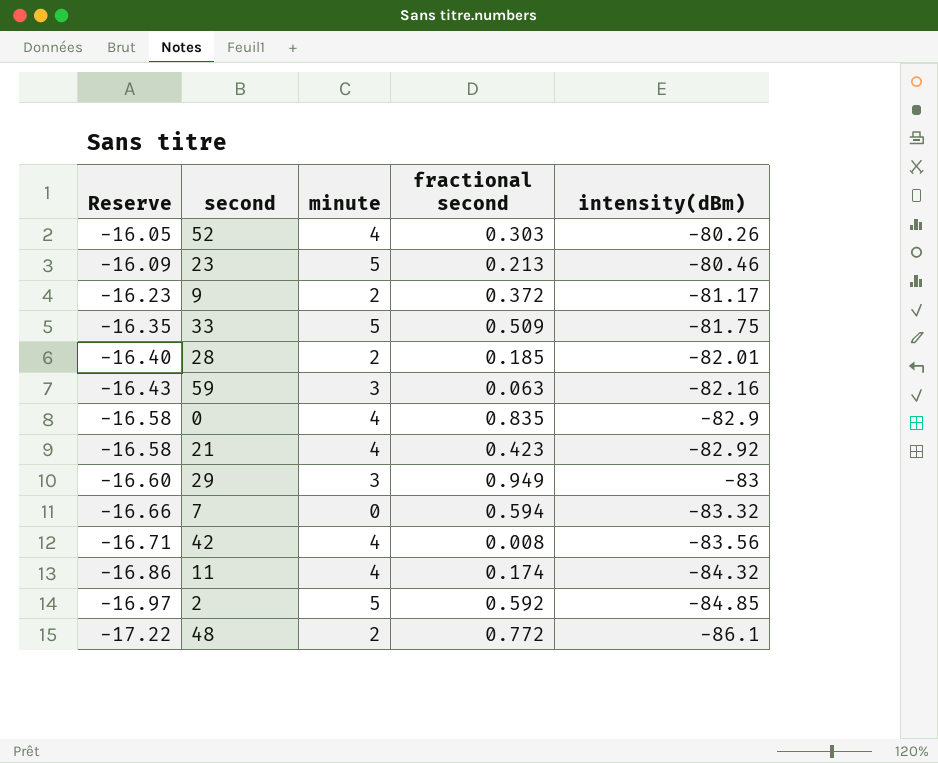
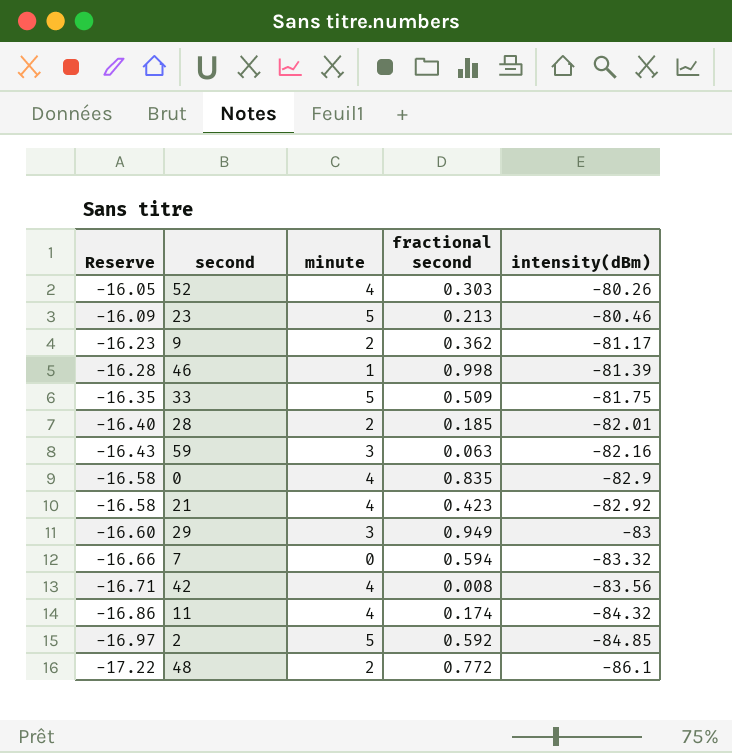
9 | fractional second: 0.372 -> 0.362
row 46: none -> -16.28 | 1 | 0.998 | -81.39

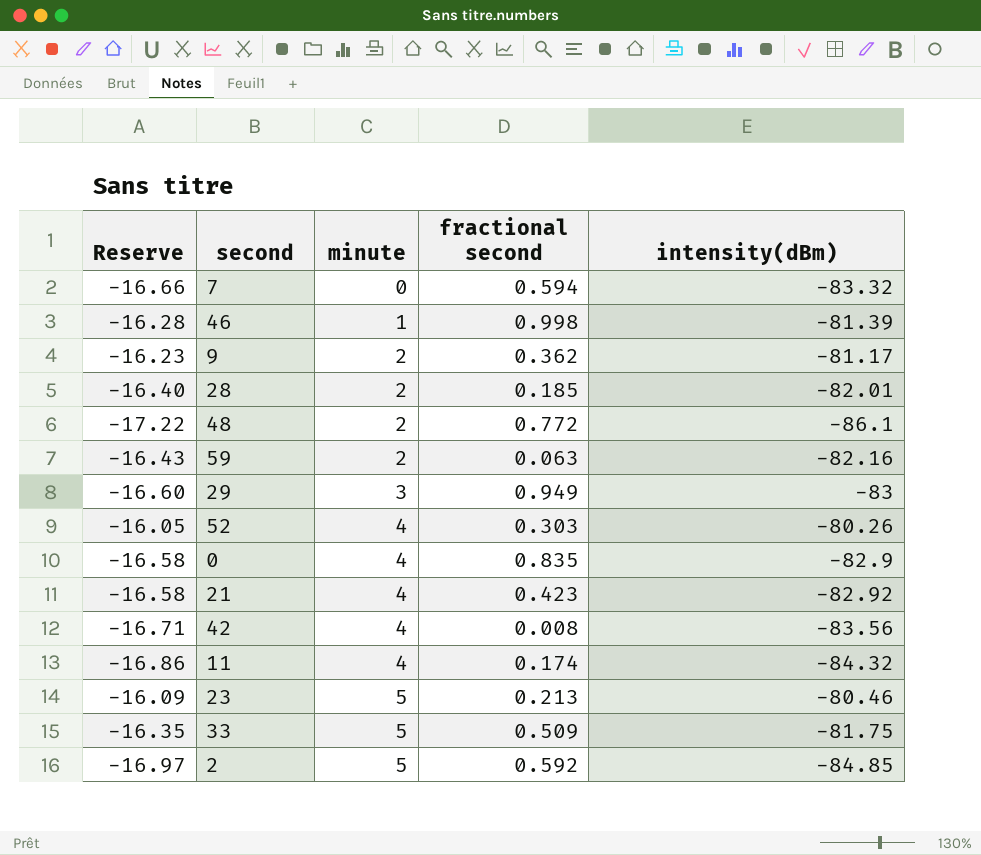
row order: Reserve descending -> minute ascending
59 | minute: 3 -> 2

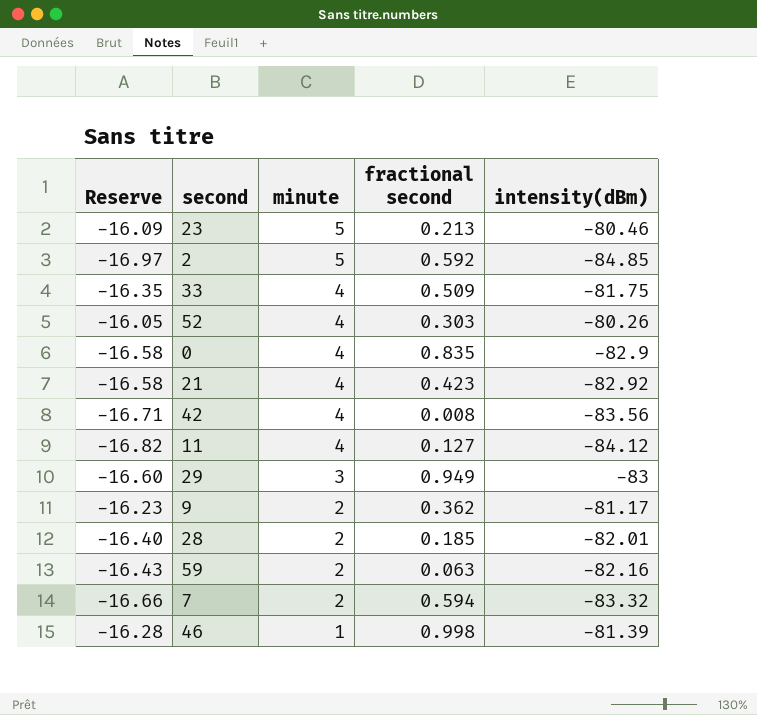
row order: minute ascending -> minute descending
row 48: -17.22 | 2 | 0.772 | -86.1 -> none
33 | minute: 5 -> 4
11 | Reserve: -16.86 -> -16.82
11 | fractional second: 0.174 -> 0.127
11 | intensity(dBm): -84.32 -> -84.12
7 | minute: 0 -> 2

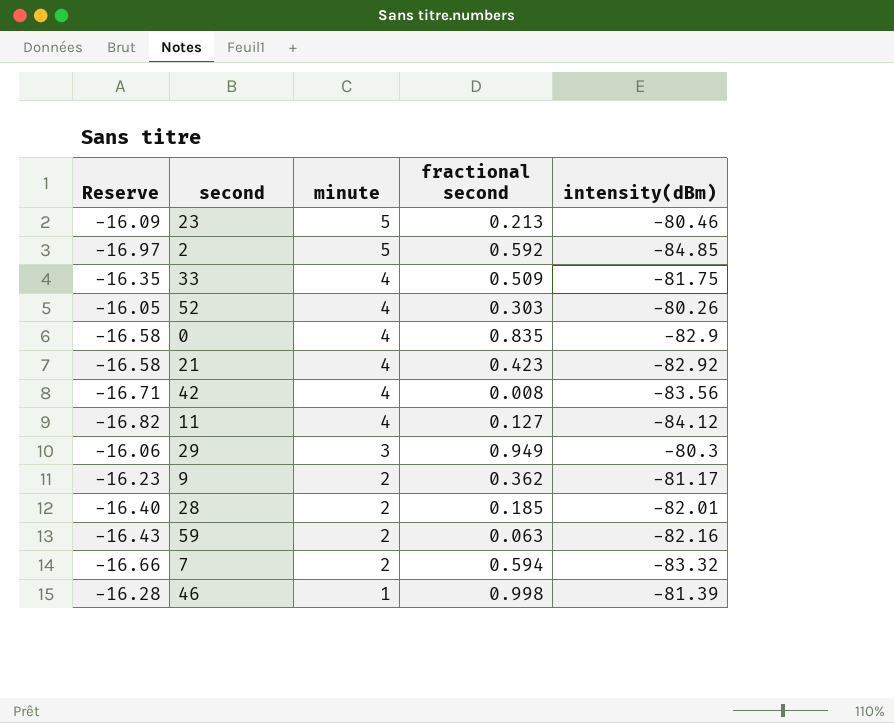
29 | Reserve: -16.60 -> -16.06
29 | intensity(dBm): -83 -> -80.3

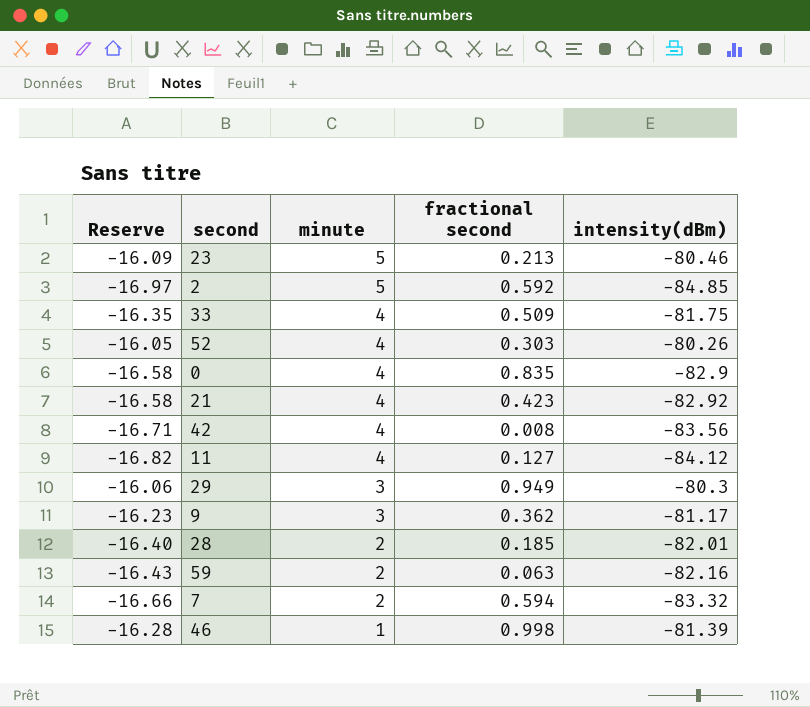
9 | minute: 2 -> 3

